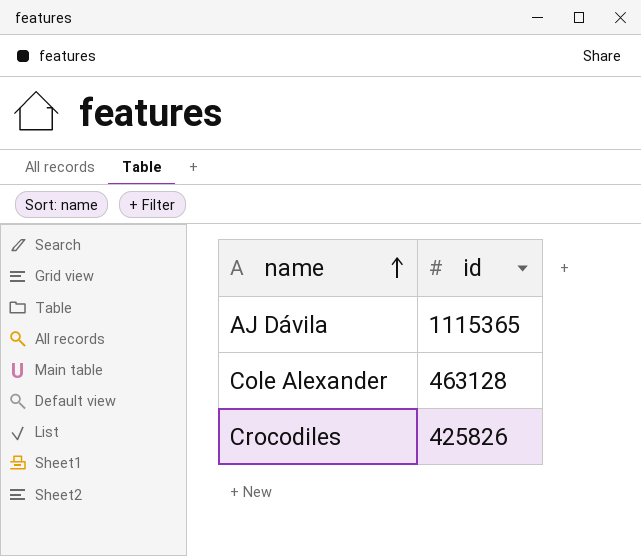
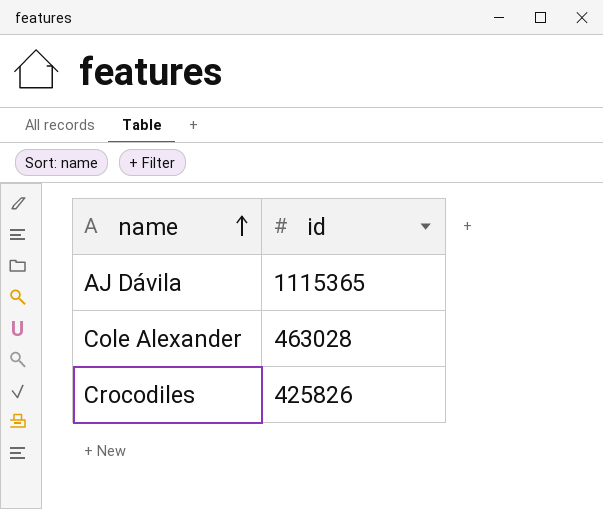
Cole Alexander | id: 463128 -> 463028

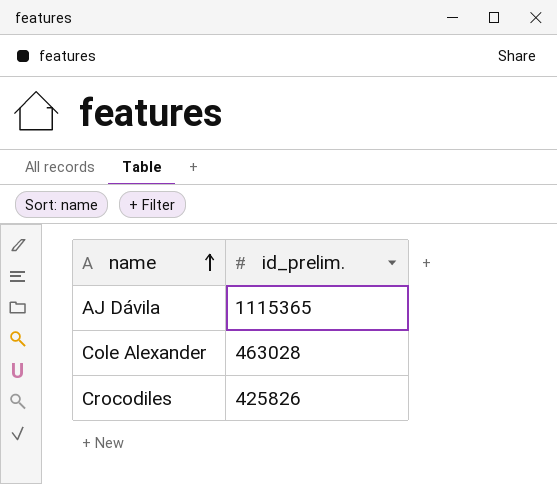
column name: id -> id_prelim.

